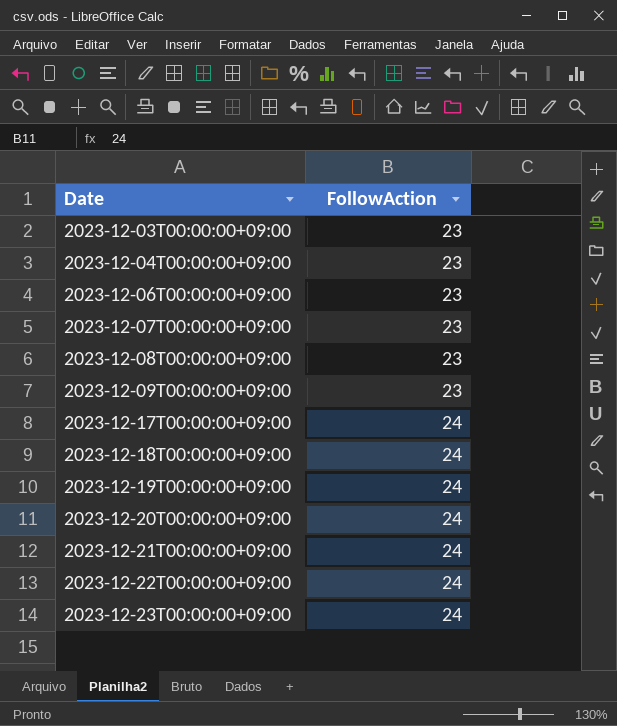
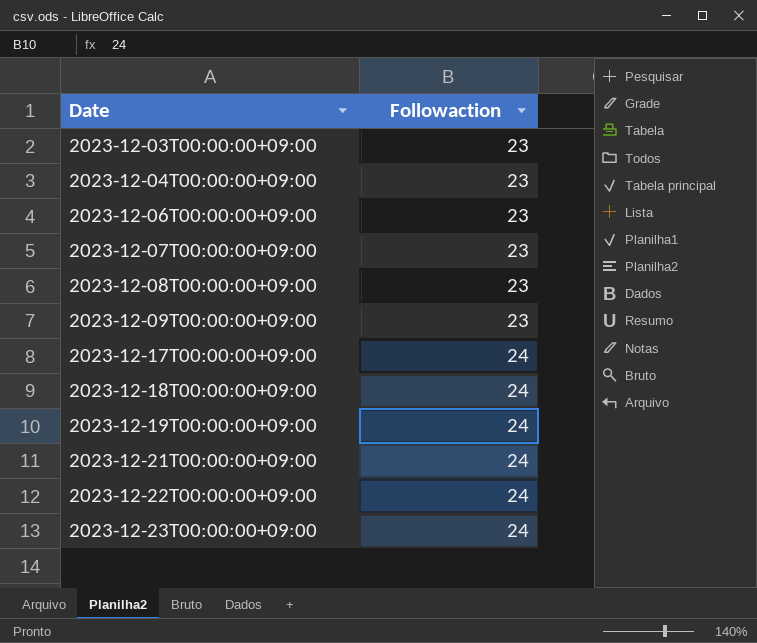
column name: FollowAction -> Followaction
row 2023-12-20T00:00:00+09:00: 24 -> none

